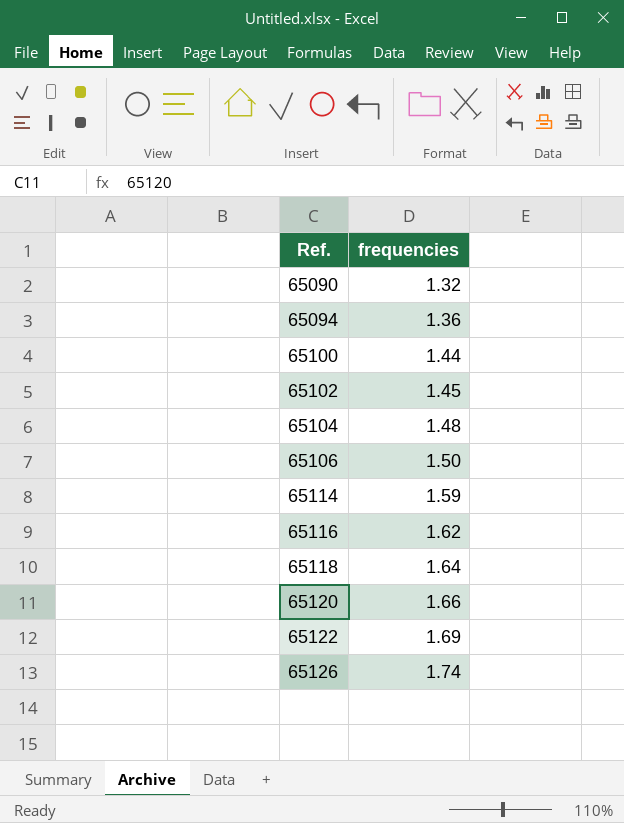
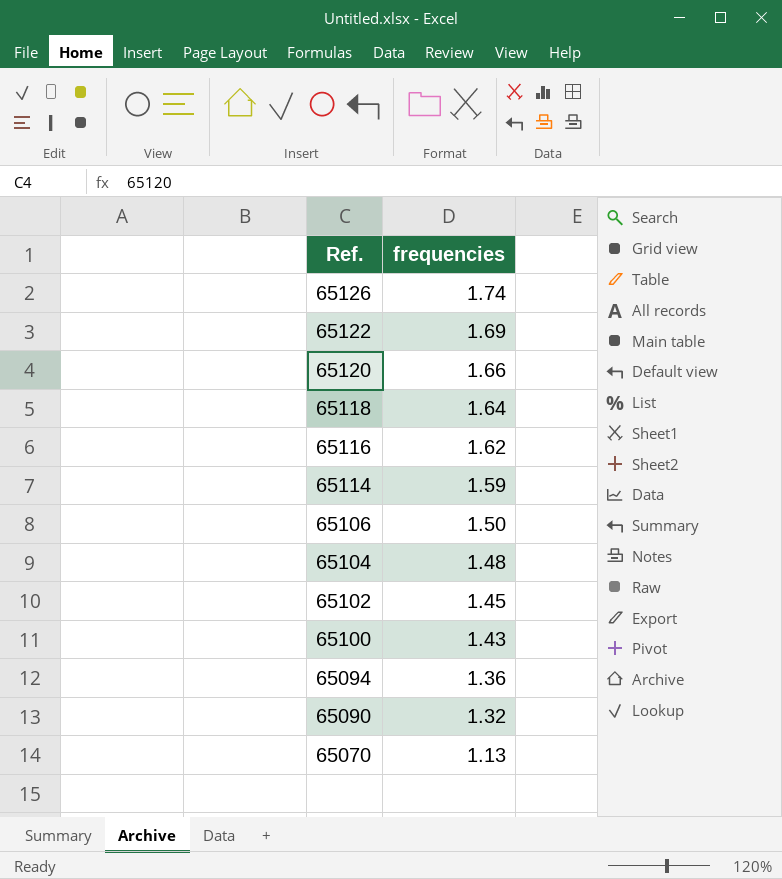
row order: Ref. ascending -> Ref. descending
65100 | frequencies: 1.44 -> 1.43
row 65070: none -> 1.13

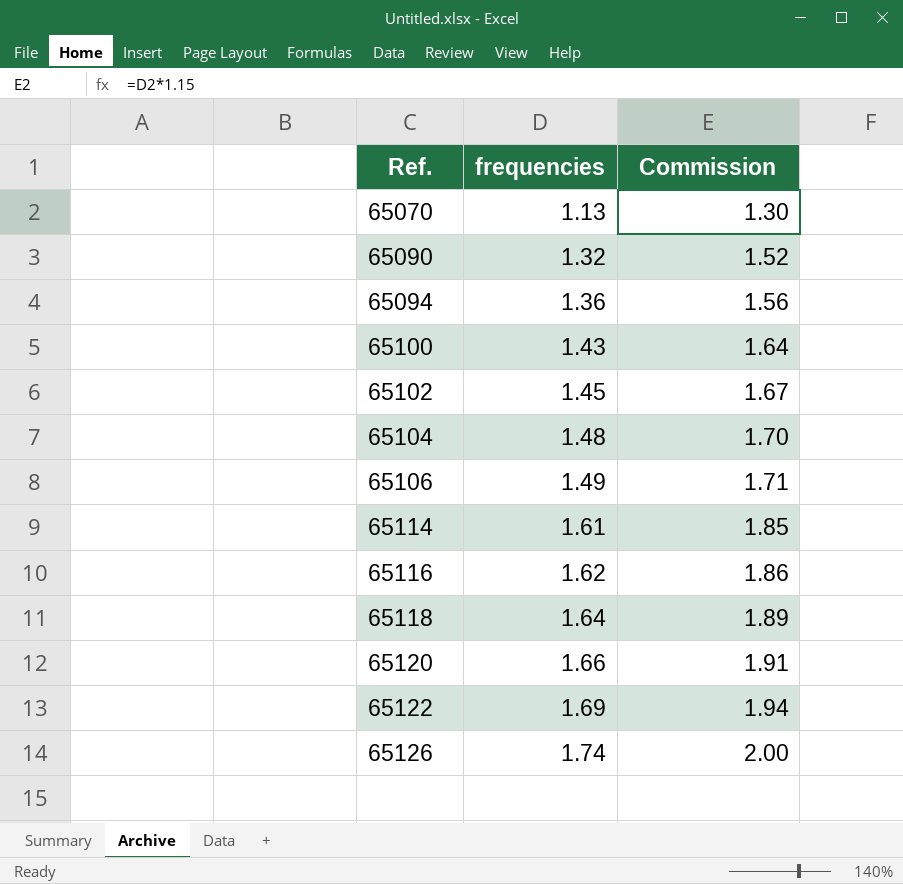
row order: Ref. descending -> Ref. ascending
column Commission | formula: none -> [frequencies] * 1.15
65106 | frequencies: 1.50 -> 1.49
65114 | frequencies: 1.59 -> 1.61

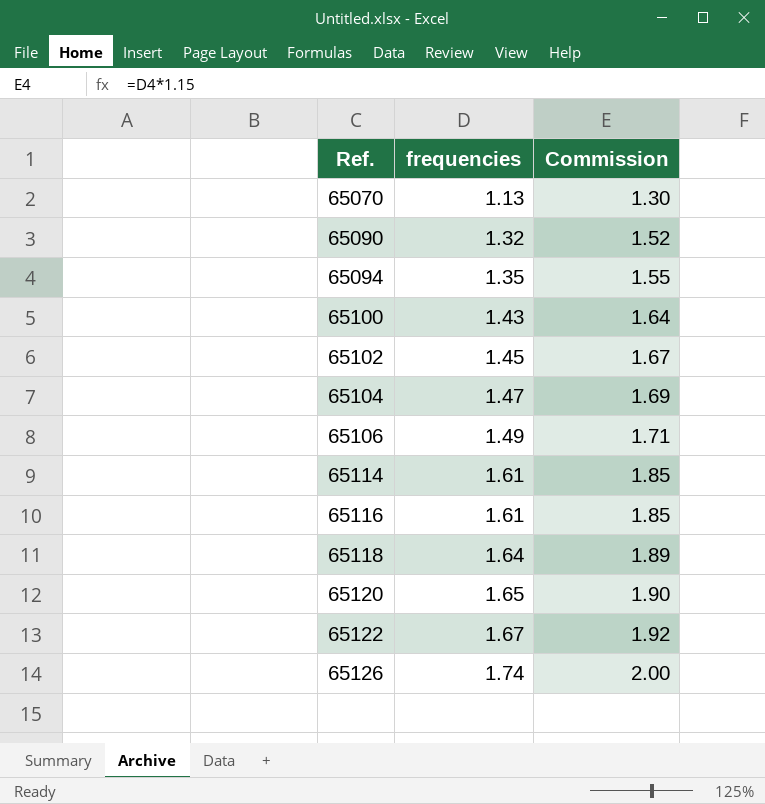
65094 | frequencies: 1.36 -> 1.35
65094 | Commission: 1.56 -> 1.55
65104 | frequencies: 1.48 -> 1.47
65104 | Commission: 1.70 -> 1.69
65116 | frequencies: 1.62 -> 1.61
65116 | Commission: 1.86 -> 1.85
65120 | frequencies: 1.66 -> 1.65
65120 | Commission: 1.91 -> 1.90
65122 | frequencies: 1.69 -> 1.67
65122 | Commission: 1.94 -> 1.92

